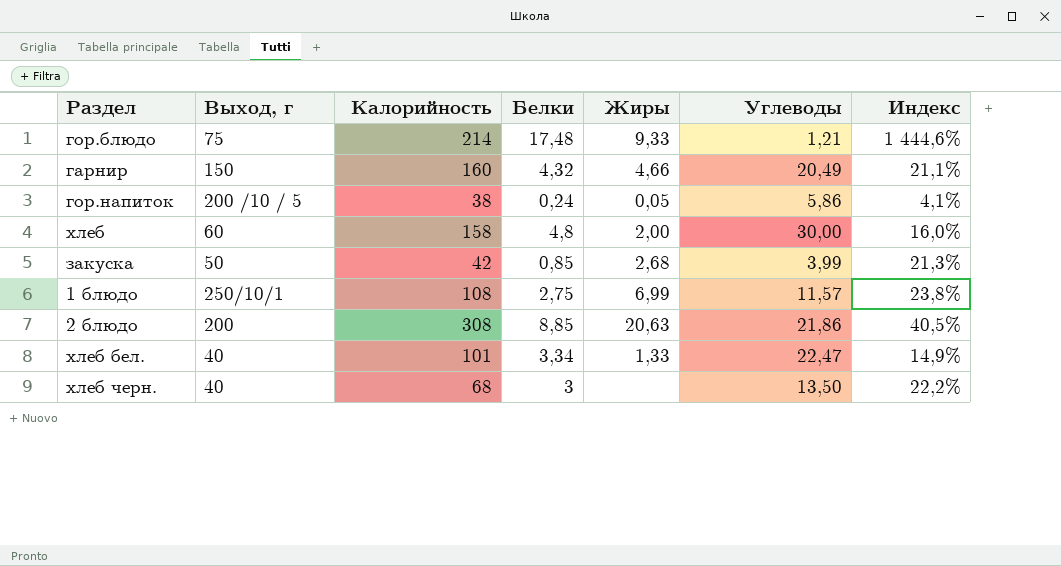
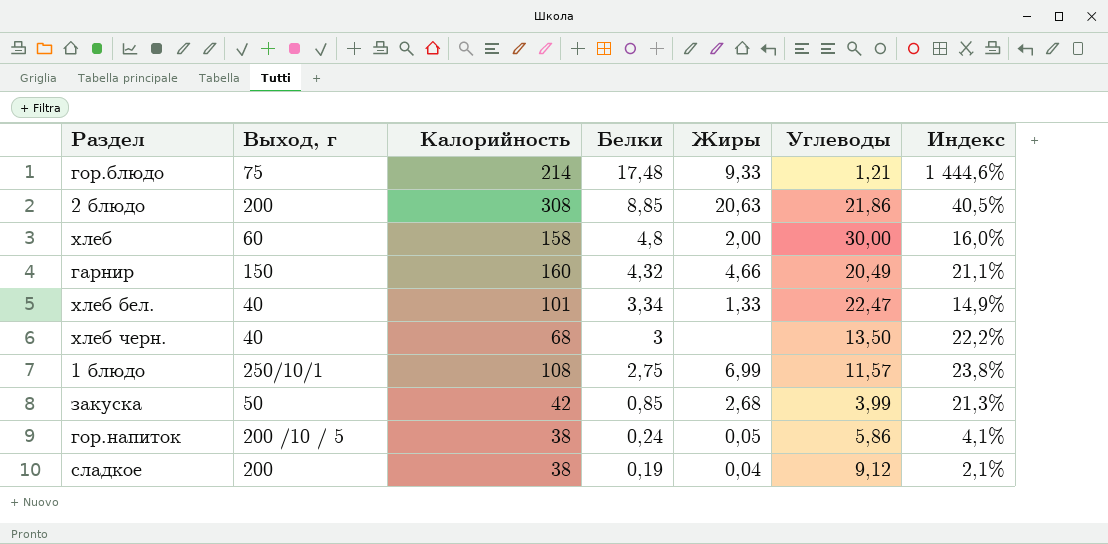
row order: none -> Белки descending
row сладкое: none -> 200 | 38 | 0,19 | 0,04 | 9,12 | 2,1%

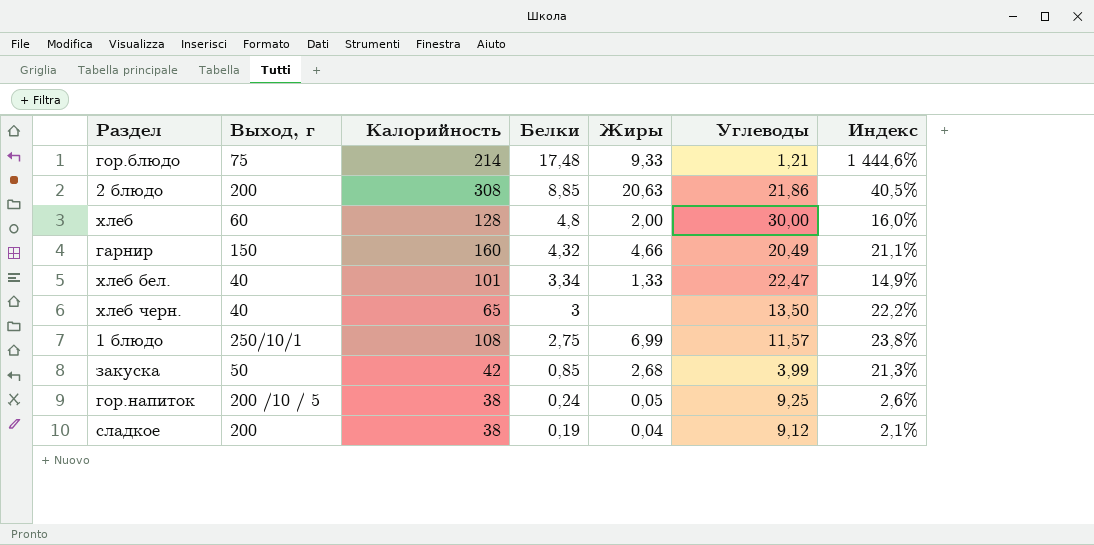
хлеб | Калорийность: 158 -> 128
хлеб черн. | Калорийность: 68 -> 65
гор.напиток | Углеводы: 5,86 -> 9,25
гор.напиток | Индекс: 4,1% -> 2,6%

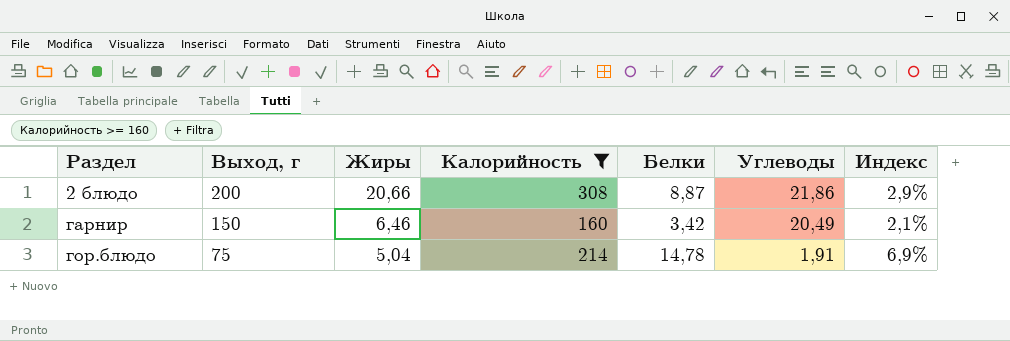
filter: none -> Калорийность >= 160
row order: Белки descending -> Раздел ascending
column Жиры | position: 5 -> 3
column Индекс | formula: [Белки] / [Углеводы] -> [Белки] / [Калорийность]
2 блюдо | Жиры: 20,63 -> 20,66
2 блюдо | Белки: 8,85 -> 8,87
гарнир | Жиры: 4,66 -> 6,46
гарнир | Белки: 4,32 -> 3,42
гор.блюдо | Жиры: 9,33 -> 5,04
гор.блюдо | Белки: 17,48 -> 14,78
гор.блюдо | Углеводы: 1,21 -> 1,91

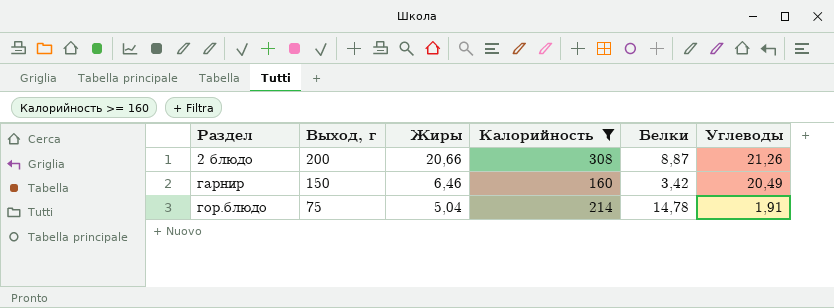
column Индекс | formula: [Белки] / [Калорийность] -> none
2 блюдо | Углеводы: 21,86 -> 21,26

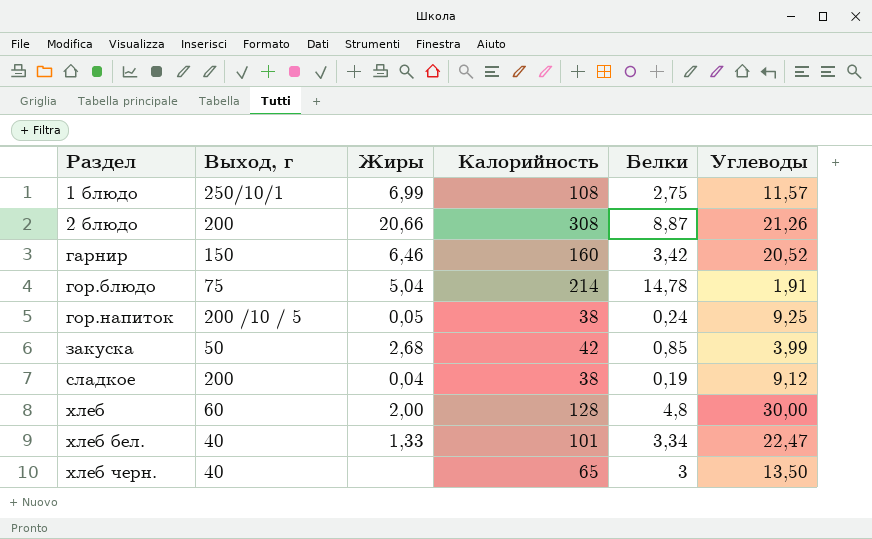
filter: Калорийность >= 160 -> none
гарнир | Углеводы: 20,49 -> 20,52

